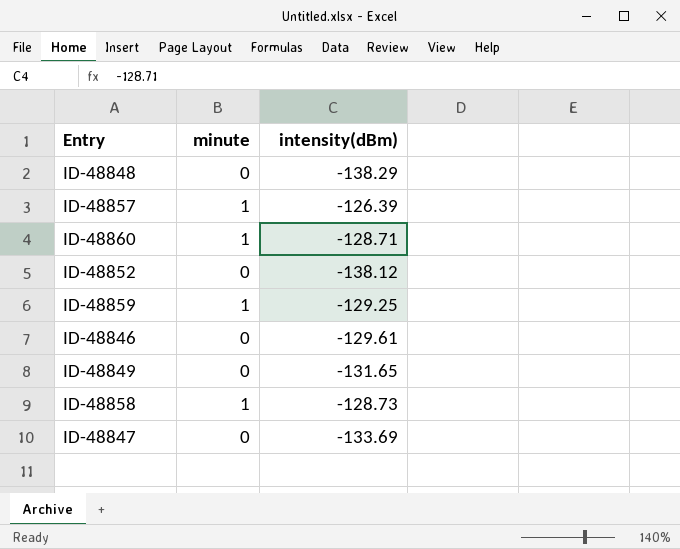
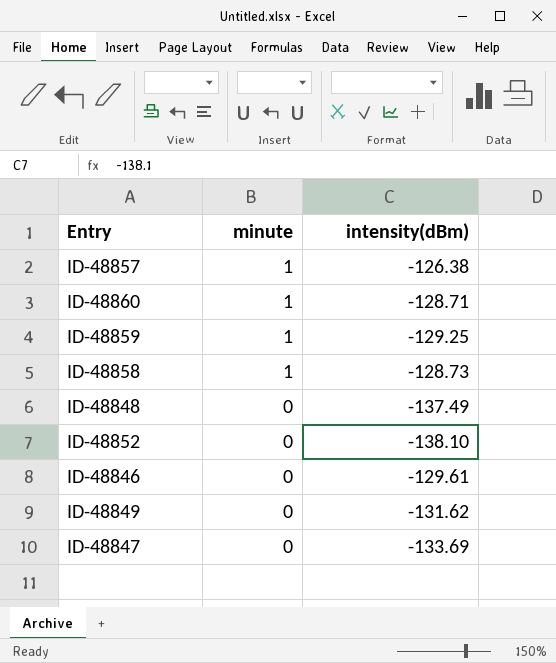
row order: none -> minute descending
ID-48857 | intensity(dBm): -126.39 -> -126.38
ID-48848 | intensity(dBm): -138.29 -> -137.49
ID-48852 | intensity(dBm): -138.12 -> -138.10
ID-48849 | intensity(dBm): -131.65 -> -131.62

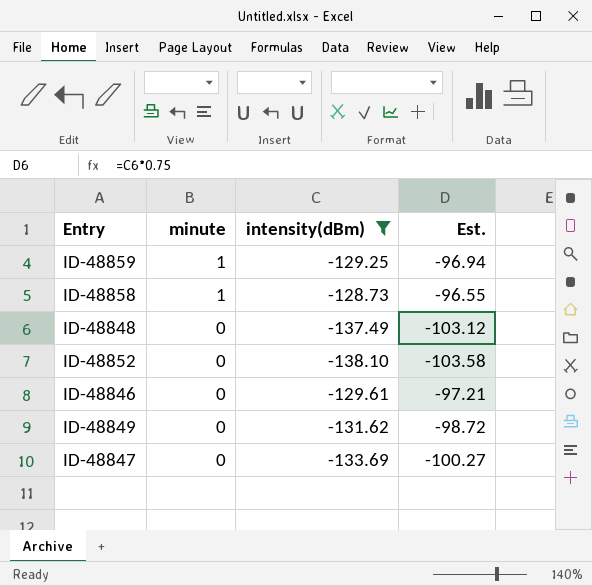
filter: none -> intensity(dBm) <= -128.73
column Est. | formula: none -> [intensity(dBm)] * 0.75

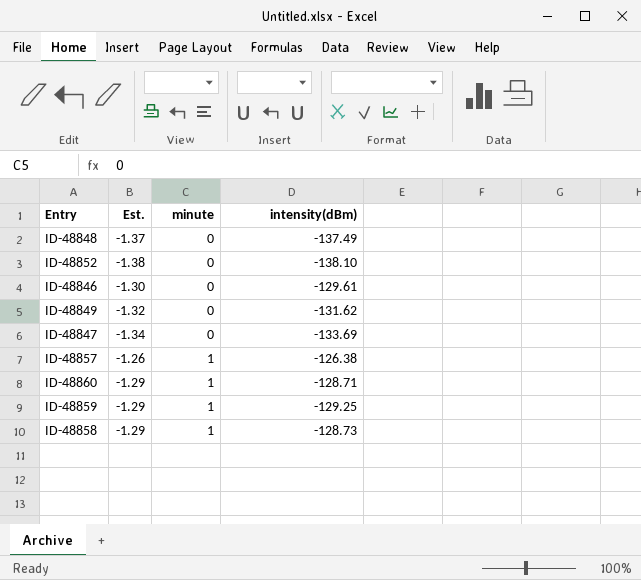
filter: intensity(dBm) <= -128.73 -> none
row order: minute descending -> minute ascending
column Est. | formula: [intensity(dBm)] * 0.75 -> [intensity(dBm)] * 0.01
column Est. | position: 4 -> 2

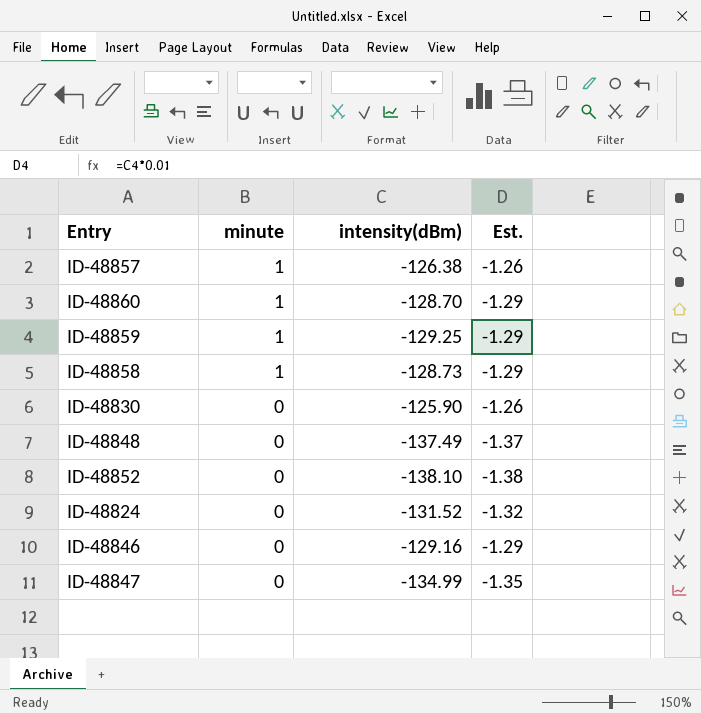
row order: minute ascending -> minute descending
column Est. | position: 2 -> 4
row ID-48849: -1.32 | 0 | -131.62 -> none
ID-48860 | intensity(dBm): -128.71 -> -128.70
row ID-48830: none -> 0 | -125.90 | -1.26
row ID-48824: none -> 0 | -131.52 | -1.32
ID-48846 | intensity(dBm): -129.61 -> -129.16
ID-48846 | Est.: -1.30 -> -1.29
ID-48847 | intensity(dBm): -133.69 -> -134.99
ID-48847 | Est.: -1.34 -> -1.35

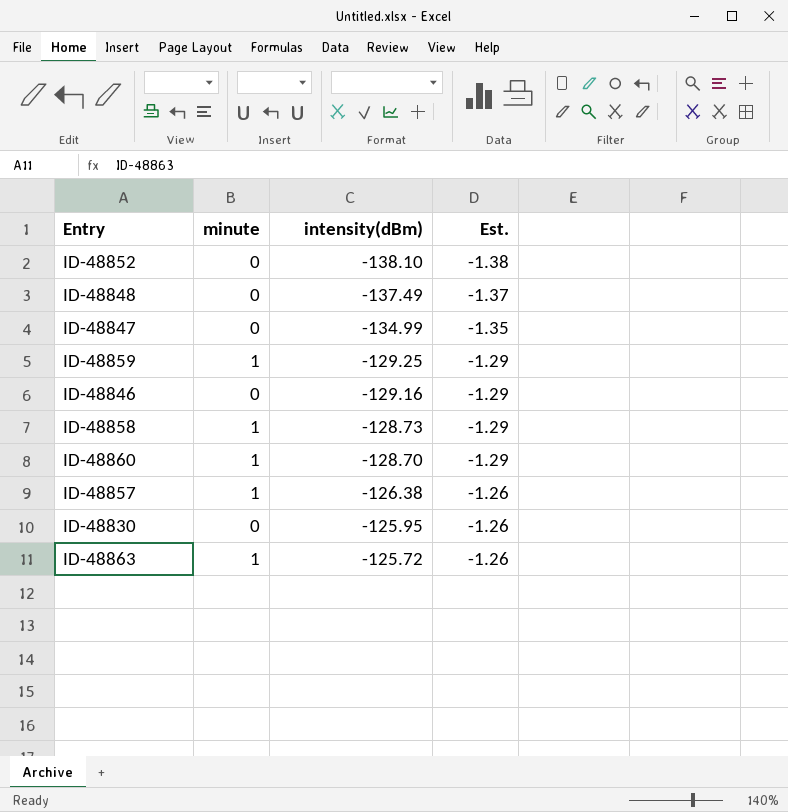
row order: minute descending -> intensity(dBm) ascending
row ID-48824: 0 | -131.52 | -1.32 -> none
ID-48830 | intensity(dBm): -125.90 -> -125.95
row ID-48863: none -> 1 | -125.72 | -1.26

